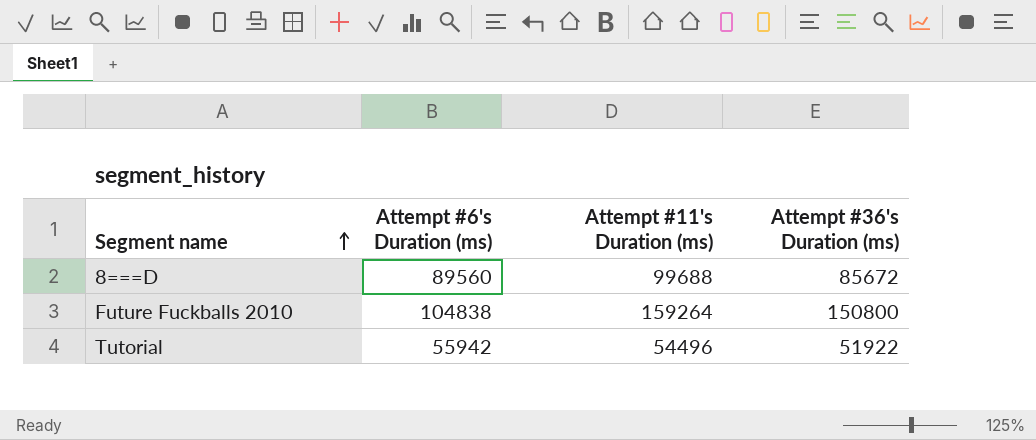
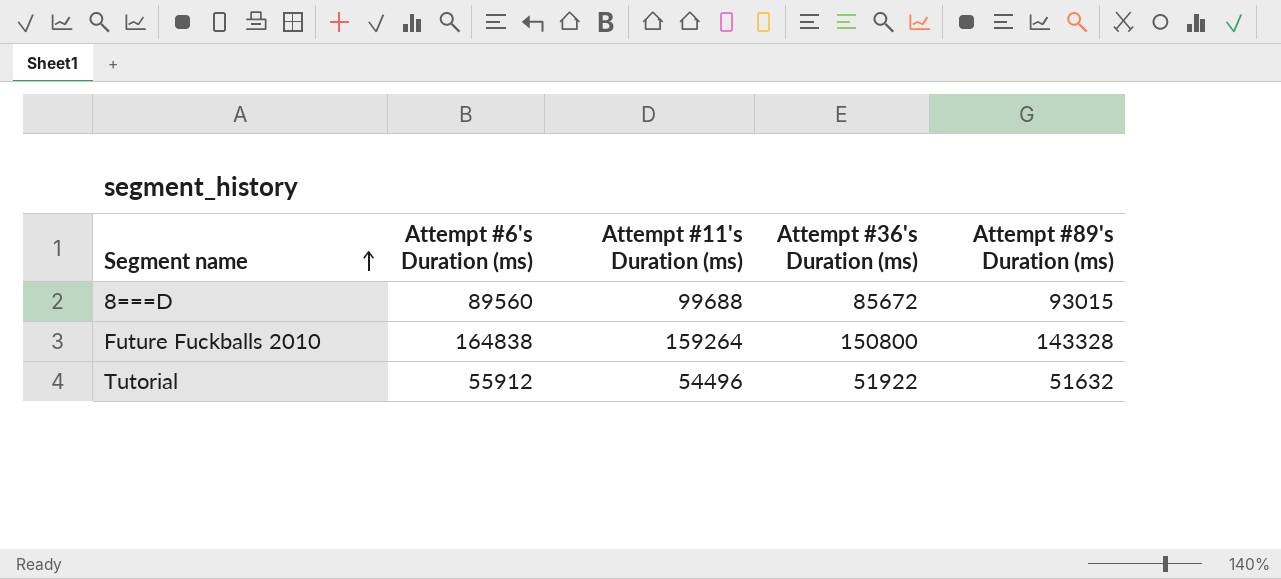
column Attempt #89's Duration (ms) | position: none -> 5
Future Fuckballs 2010 | Attempt #6's Duration (ms): 104838 -> 164838
Tutorial | Attempt #6's Duration (ms): 55942 -> 55912

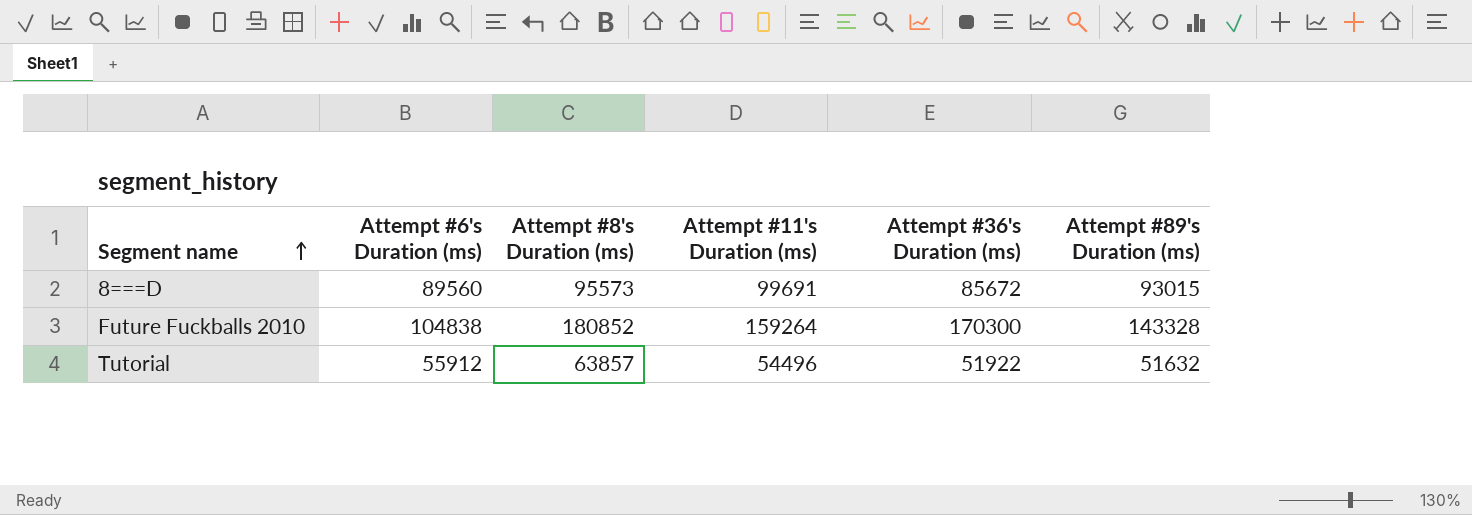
column Attempt #8's Duration (ms) | position: none -> 3
8===D | Attempt #11's Duration (ms): 99688 -> 99691
Future Fuckballs 2010 | Attempt #6's Duration (ms): 164838 -> 104838
Future Fuckballs 2010 | Attempt #36's Duration (ms): 150800 -> 170300

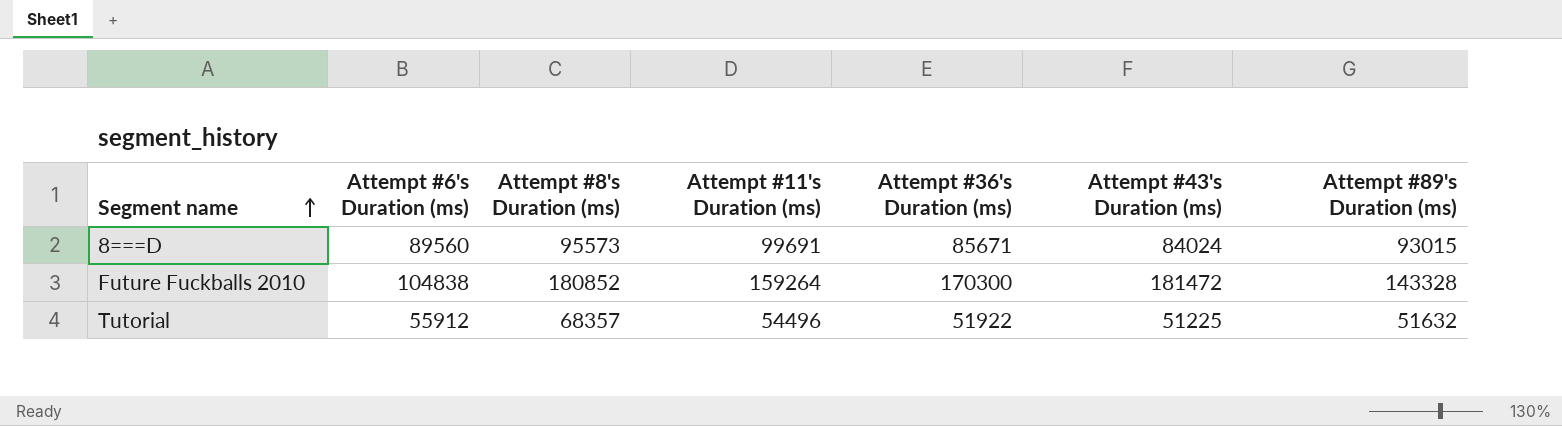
column Attempt #43's Duration (ms) | position: none -> 6
8===D | Attempt #36's Duration (ms): 85672 -> 85671
Tutorial | Attempt #8's Duration (ms): 63857 -> 68357

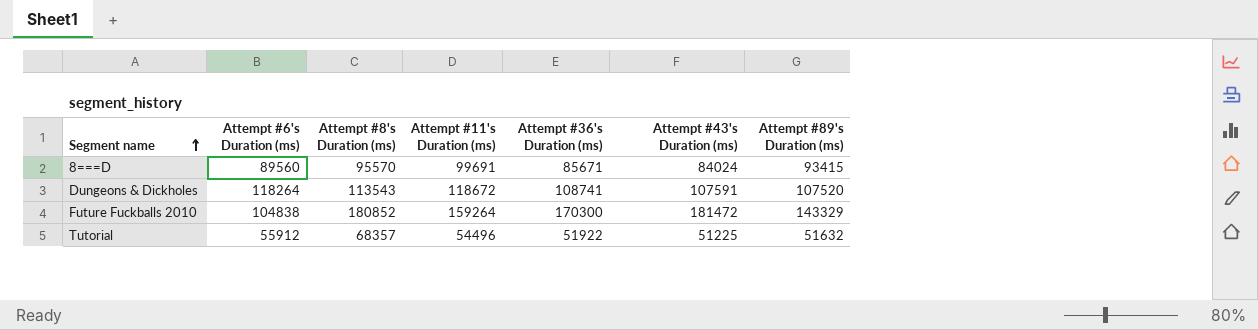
8===D | Attempt #8's Duration (ms): 95573 -> 95570
8===D | Attempt #89's Duration (ms): 93015 -> 93415
row Dungeons & Dickholes: none -> 118264 | 113543 | 118672 | 108741 | 107591 | 107520
Future Fuckballs 2010 | Attempt #89's Duration (ms): 143328 -> 143329

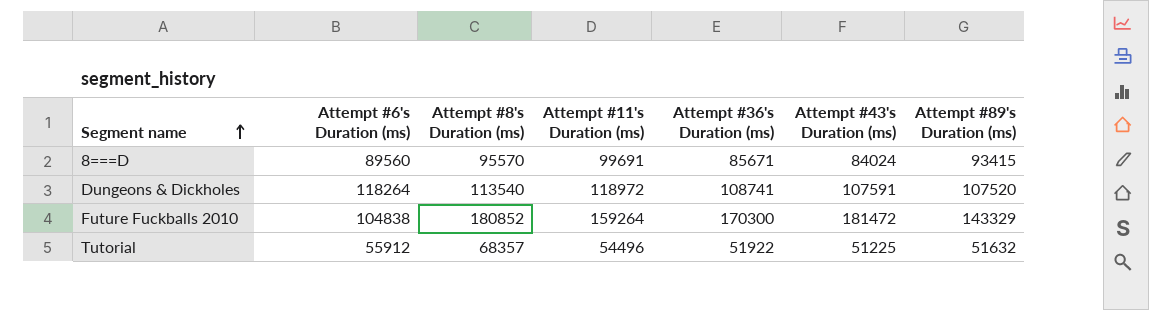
Dungeons & Dickholes | Attempt #8's Duration (ms): 113543 -> 113540
Dungeons & Dickholes | Attempt #11's Duration (ms): 118672 -> 118972

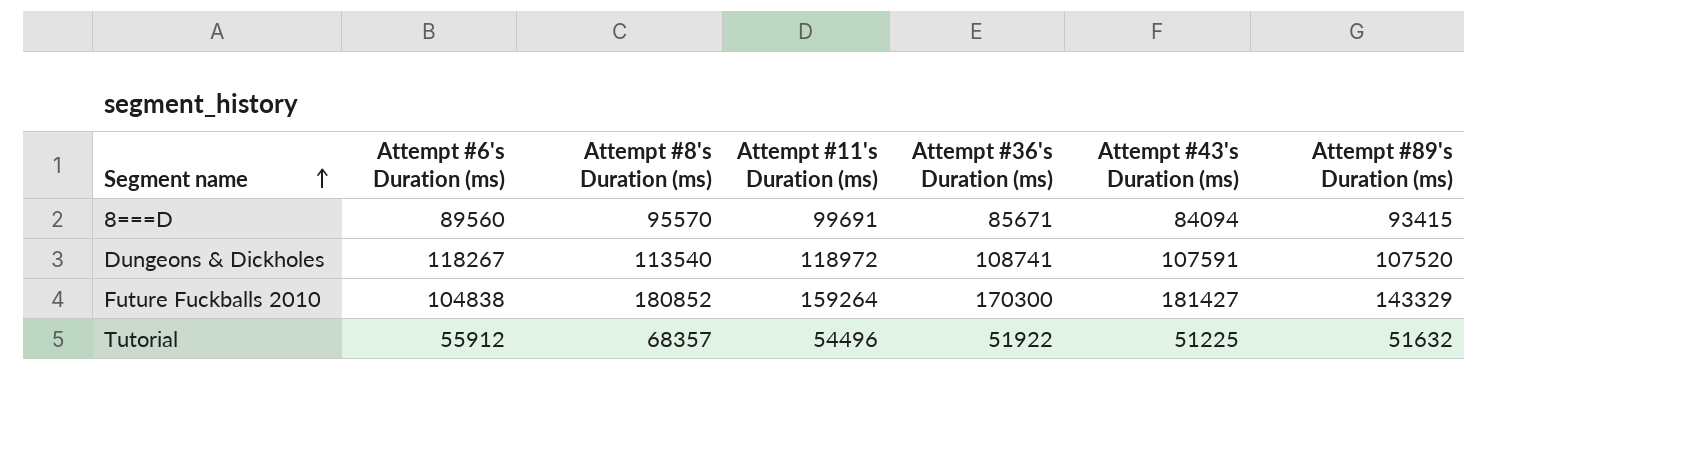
8===D | Attempt #43's Duration (ms): 84024 -> 84094
Dungeons & Dickholes | Attempt #6's Duration (ms): 118264 -> 118267
Future Fuckballs 2010 | Attempt #43's Duration (ms): 181472 -> 181427

